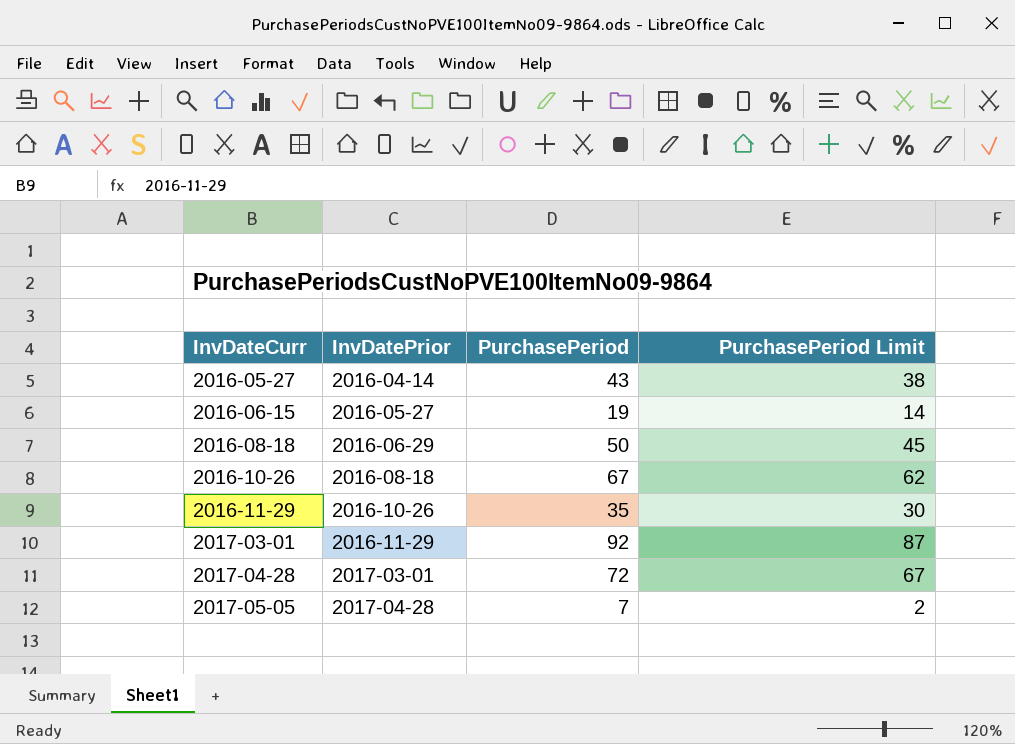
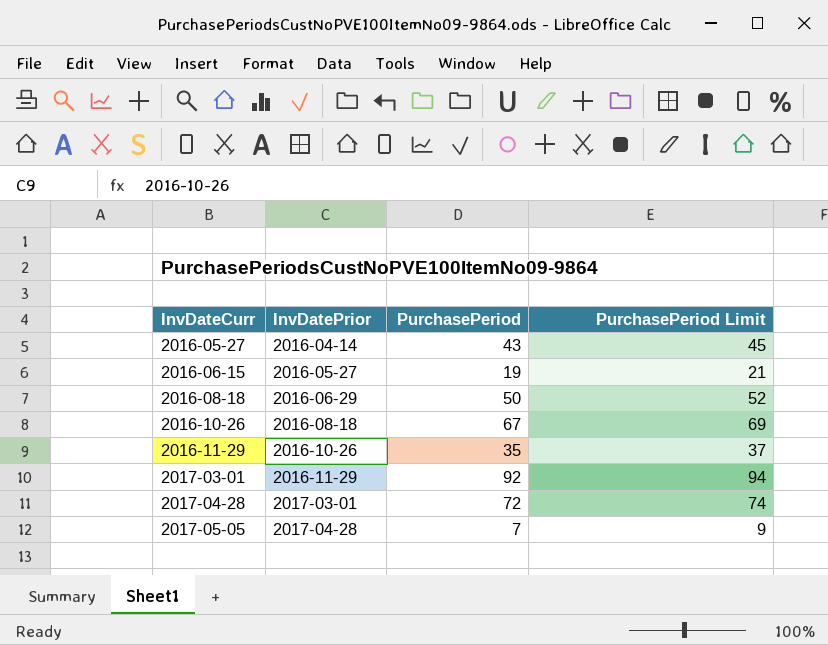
column PurchasePeriod Limit | formula: [PurchasePeriod] - 5 -> [PurchasePeriod] + 2

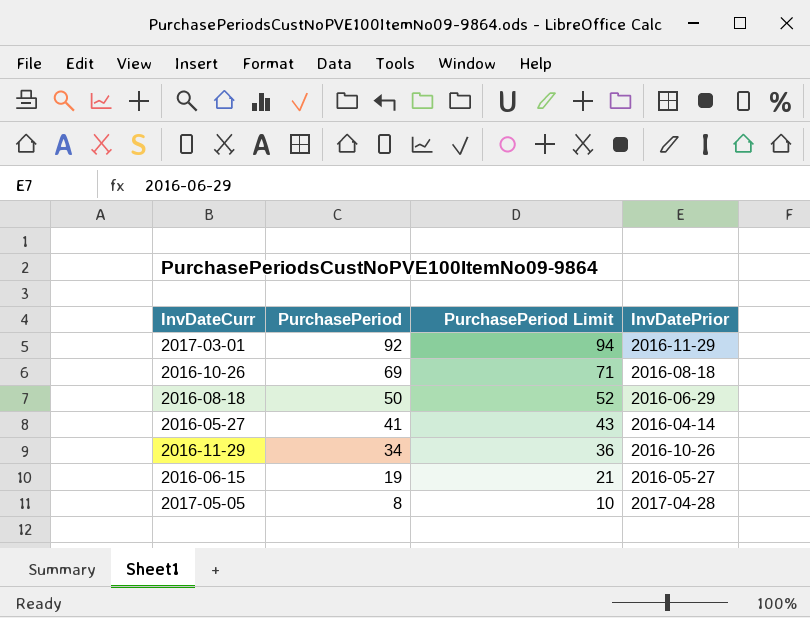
row order: InvDateCurr ascending -> PurchasePeriod descending
column InvDatePrior | position: 2 -> 4
row 2017-04-28: 2017-03-01 | 72 | 74 -> none
2016-10-26 | PurchasePeriod: 67 -> 69
2016-10-26 | PurchasePeriod Limit: 69 -> 71
2016-05-27 | PurchasePeriod: 43 -> 41
2016-05-27 | PurchasePeriod Limit: 45 -> 43
2016-11-29 | PurchasePeriod: 35 -> 34
2016-11-29 | PurchasePeriod Limit: 37 -> 36
2017-05-05 | PurchasePeriod: 7 -> 8
2017-05-05 | PurchasePeriod Limit: 9 -> 10

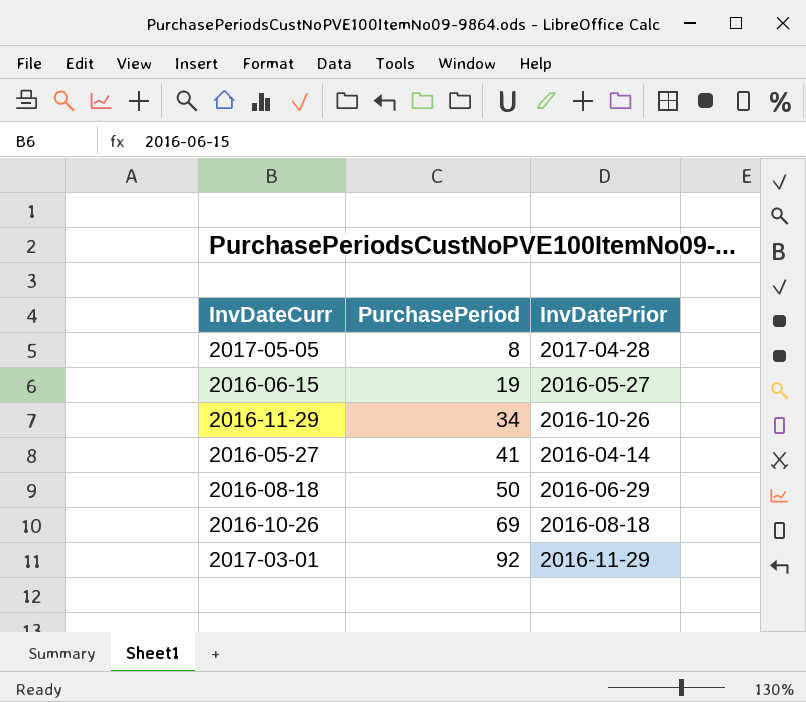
row order: PurchasePeriod descending -> PurchasePeriod ascending
column PurchasePeriod Limit | formula: [PurchasePeriod] + 2 -> none

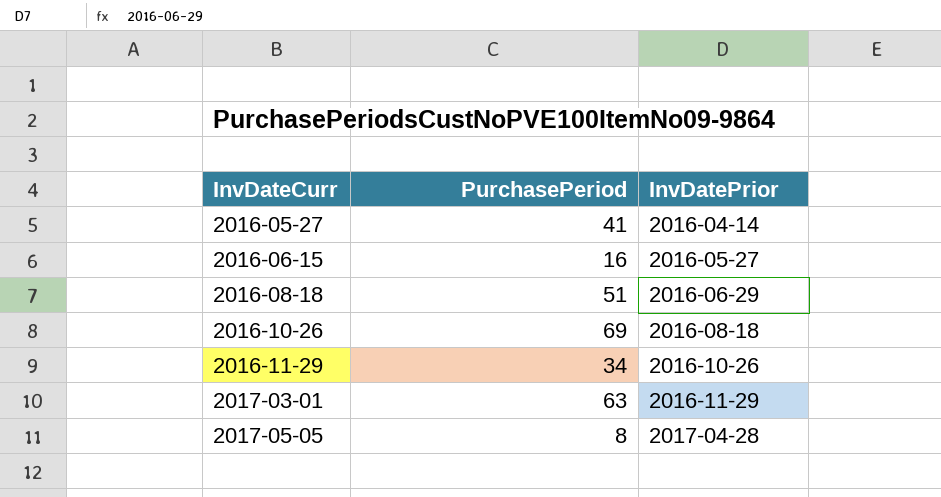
row order: PurchasePeriod ascending -> InvDateCurr ascending
2016-06-15 | PurchasePeriod: 19 -> 16
2016-08-18 | PurchasePeriod: 50 -> 51
2017-03-01 | PurchasePeriod: 92 -> 63

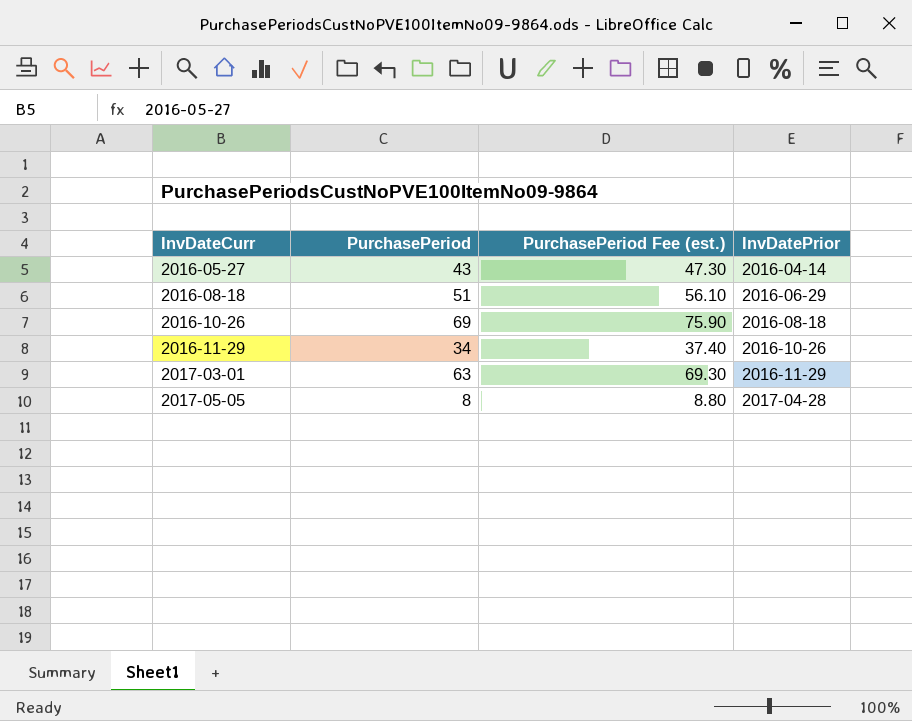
column PurchasePeriod Fee (est.) | formula: none -> [PurchasePeriod] * 1.1
row 2016-06-15: 16 | 2016-05-27 -> none
2016-05-27 | PurchasePeriod: 41 -> 43

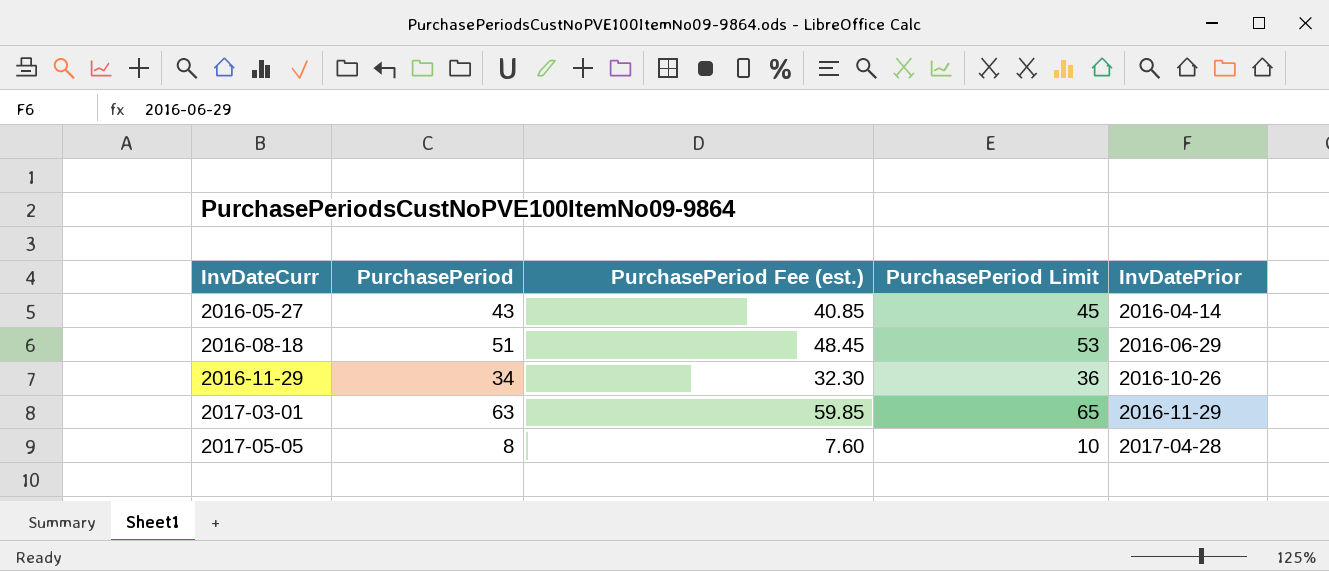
column PurchasePeriod Fee (est.) | formula: [PurchasePeriod] * 1.1 -> [PurchasePeriod] * 0.95
column PurchasePeriod Limit | formula: none -> [PurchasePeriod] + 2
row 2016-10-26: 69 | 75.90 | 2016-08-18 -> none

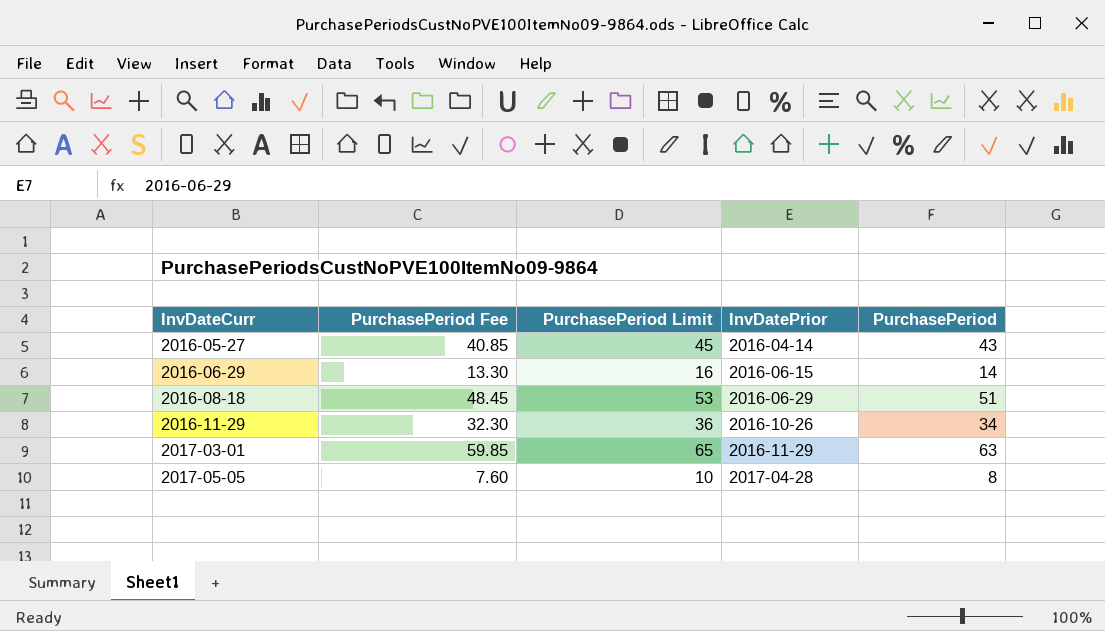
column name: PurchasePeriod Fee (est.) -> PurchasePeriod Fee
column PurchasePeriod | position: 2 -> 5
row 2016-06-29: none -> 13.30 | 16 | 2016-06-15 | 14

